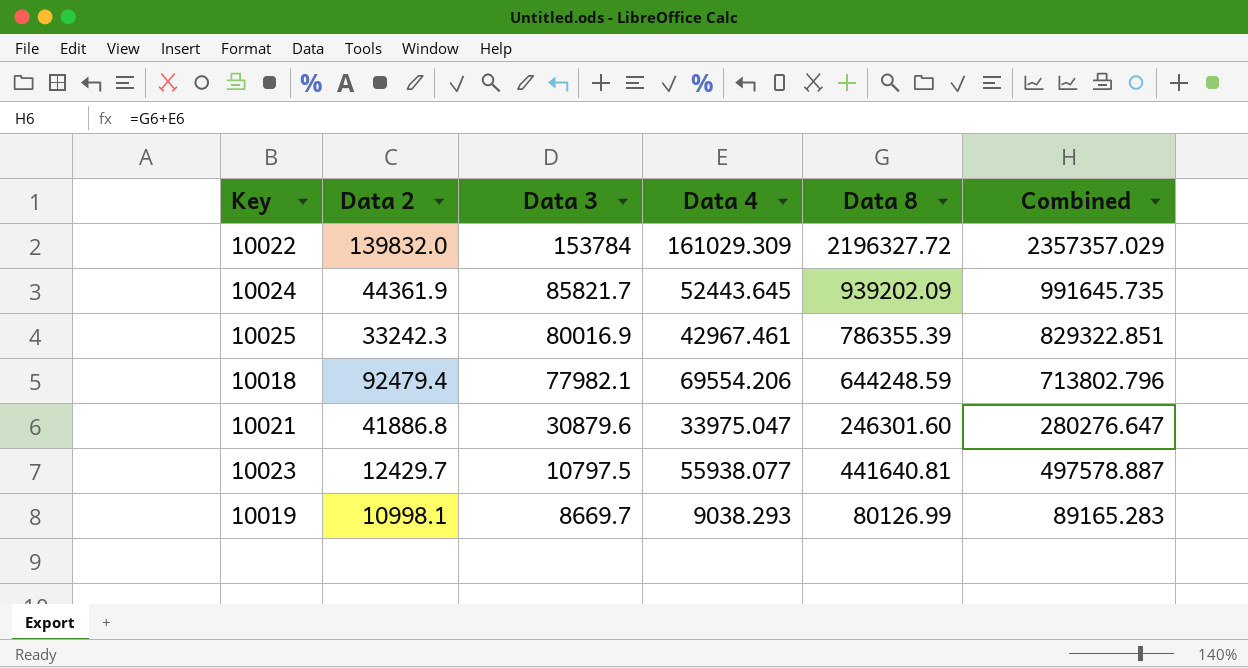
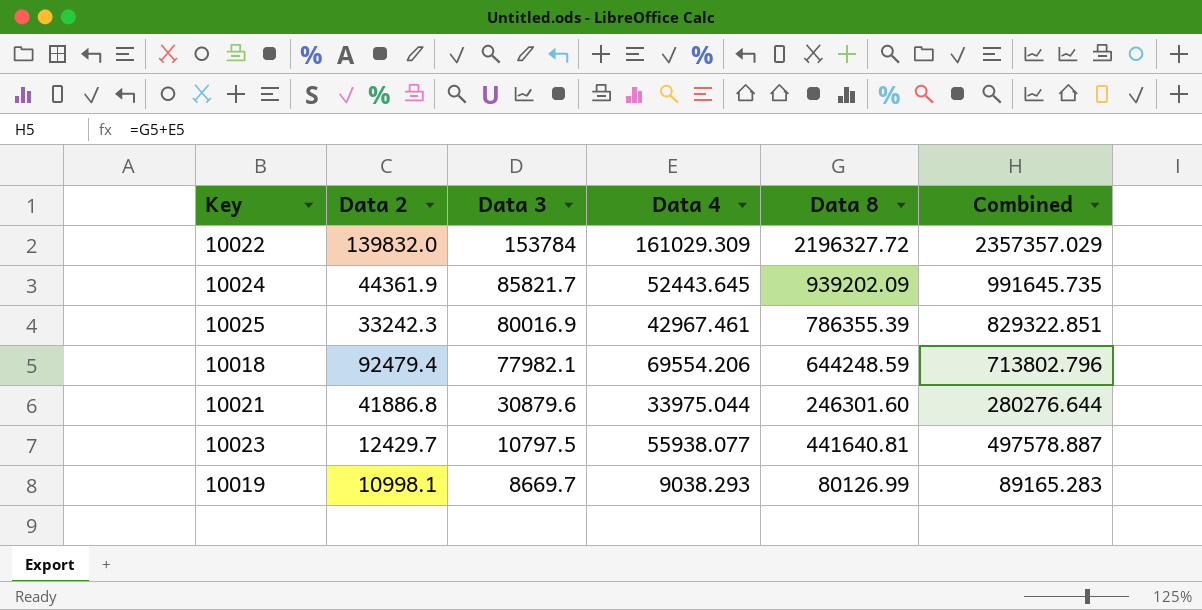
10021 | Data 4: 33975.047 -> 33975.044
10021 | Combined: 280276.647 -> 280276.644

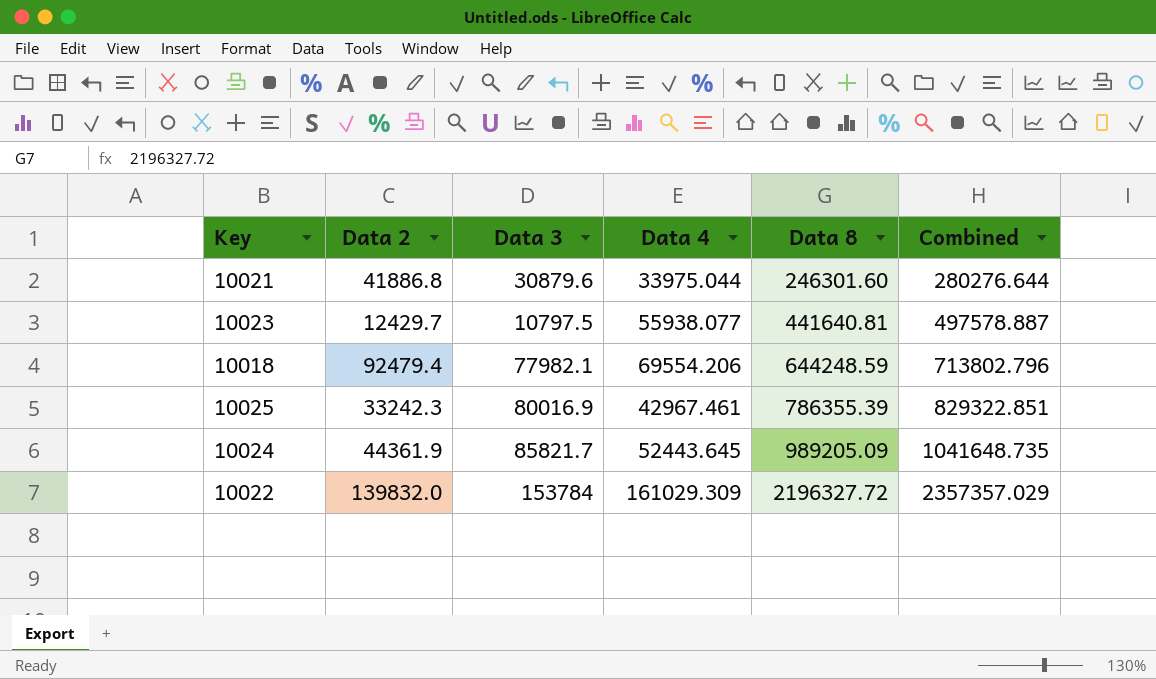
row order: Data 3 descending -> Data 8 ascending
row 10019: 10998.1 | 8669.7 | 9038.293 | 80126.99 | 89165.283 -> none
10024 | Data 8: 939202.09 -> 989205.09
10024 | Combined: 991645.735 -> 1041648.735

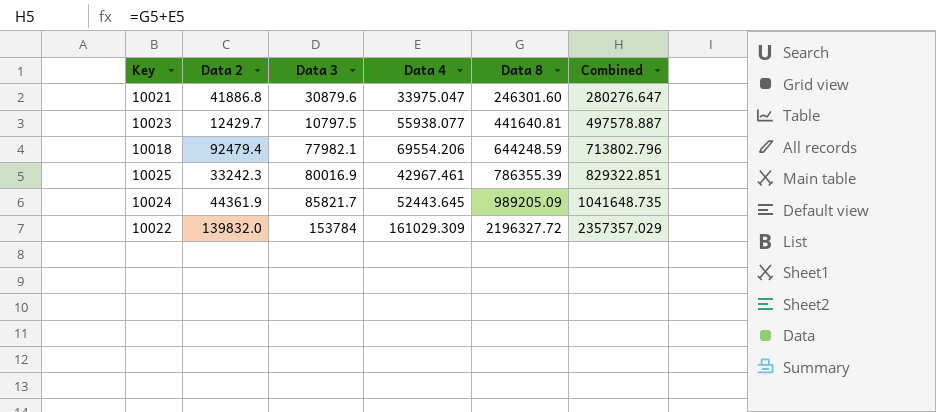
10021 | Data 4: 33975.044 -> 33975.047
10021 | Combined: 280276.644 -> 280276.647

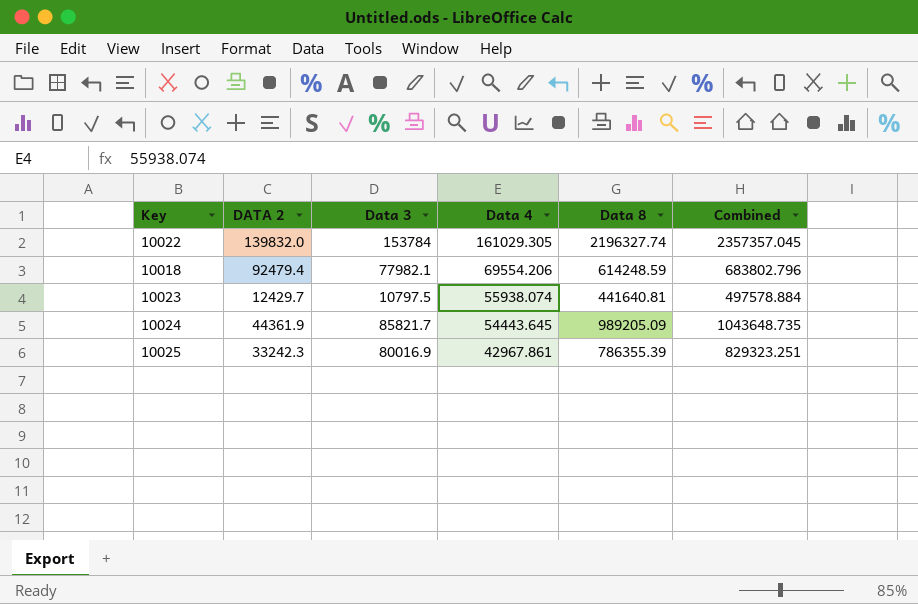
row order: Data 8 ascending -> Data 4 descending
column name: Data 2 -> DATA 2
row 10021: 41886.8 | 30879.6 | 33975.047 | 246301.60 | 280276.647 -> none
10022 | Data 4: 161029.309 -> 161029.305
10022 | Data 8: 2196327.72 -> 2196327.74
10022 | Combined: 2357357.029 -> 2357357.045
10018 | Data 8: 644248.59 -> 614248.59
10018 | Combined: 713802.796 -> 683802.796
10023 | Data 4: 55938.077 -> 55938.074
10023 | Combined: 497578.887 -> 497578.884
10024 | Data 4: 52443.645 -> 54443.645
10024 | Combined: 1041648.735 -> 1043648.735
10025 | Data 4: 42967.461 -> 42967.861
10025 | Combined: 829322.851 -> 829323.251

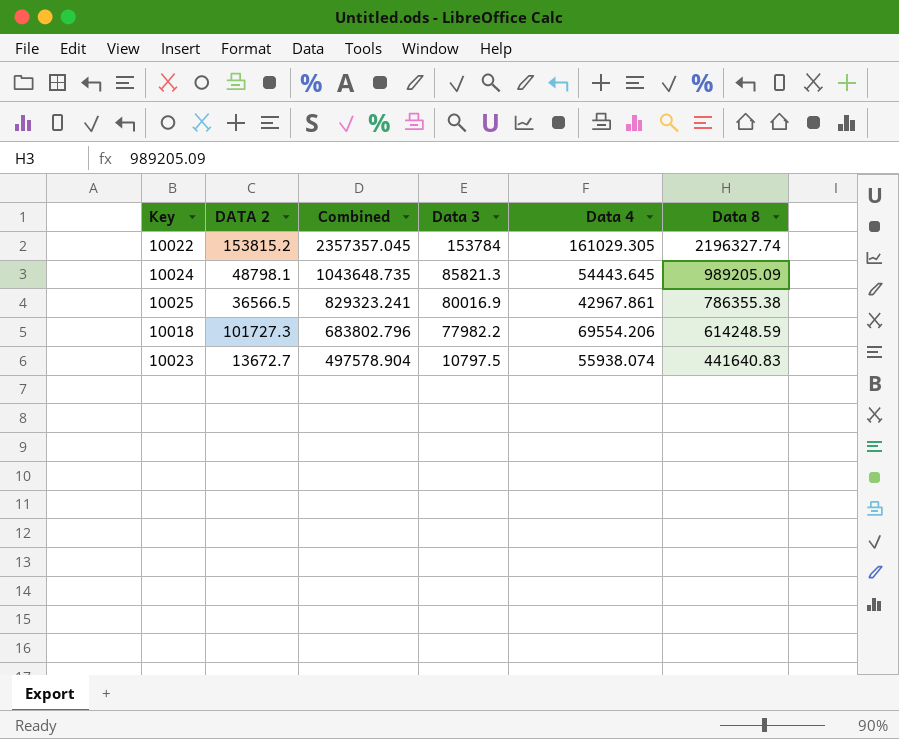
row order: Data 4 descending -> Combined descending
column Combined | position: 6 -> 3
10022 | DATA 2: 139832.0 -> 153815.2
10024 | DATA 2: 44361.9 -> 48798.1
10024 | Data 3: 85821.7 -> 85821.3
10025 | DATA 2: 33242.3 -> 36566.5
10025 | Combined: 829323.251 -> 829323.241
10025 | Data 8: 786355.39 -> 786355.38
10018 | DATA 2: 92479.4 -> 101727.3
10018 | Data 3: 77982.1 -> 77982.2
10023 | DATA 2: 12429.7 -> 13672.7
10023 | Combined: 497578.884 -> 497578.904
10023 | Data 8: 441640.81 -> 441640.83

